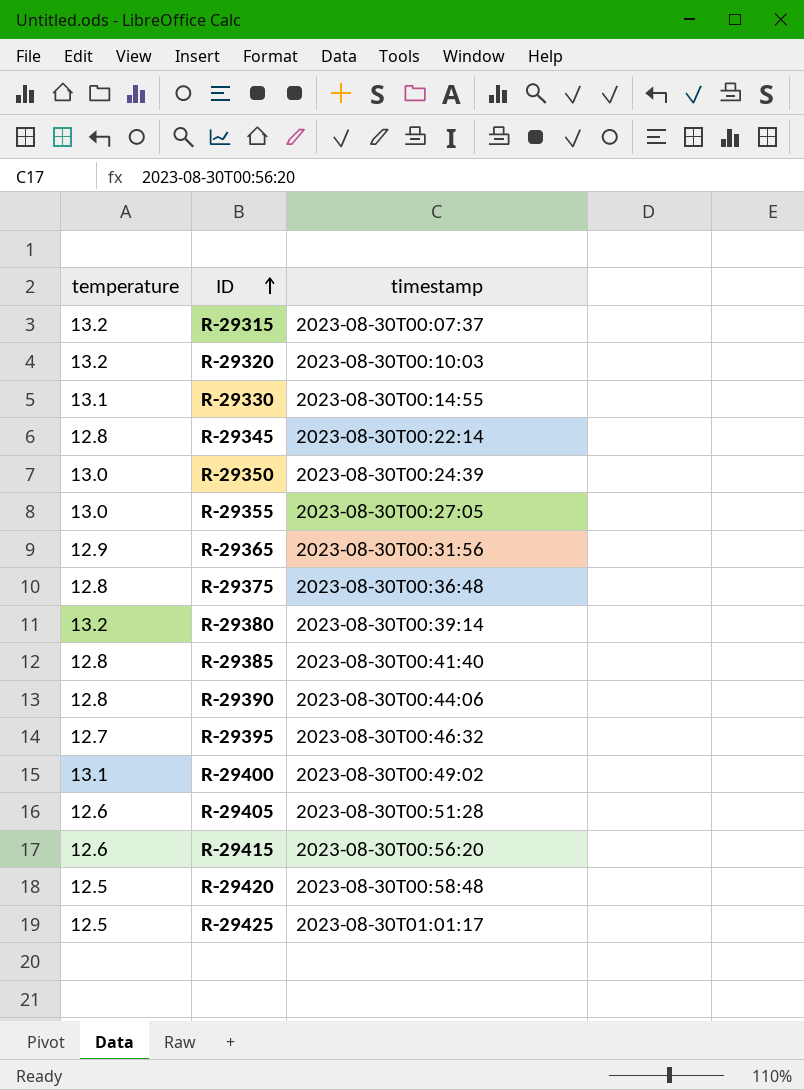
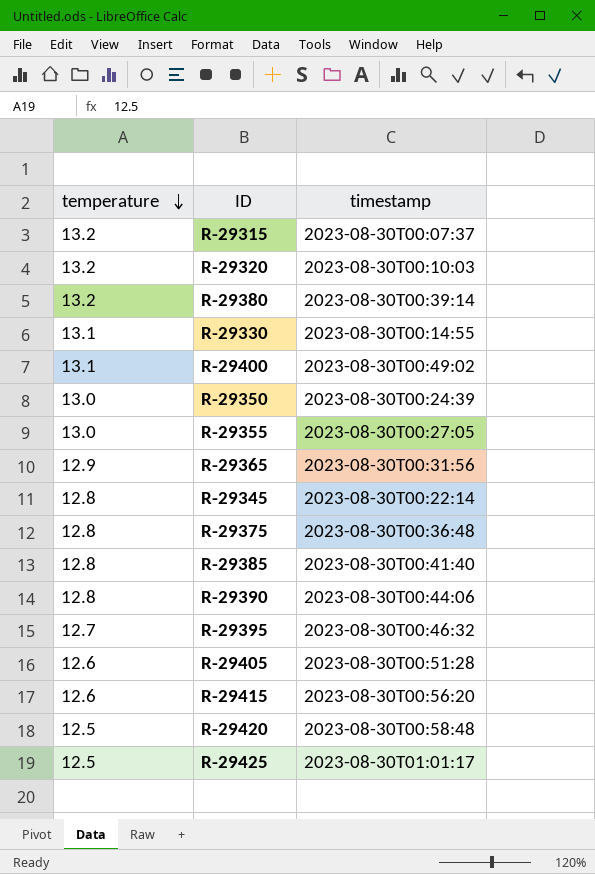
row order: ID ascending -> temperature descending

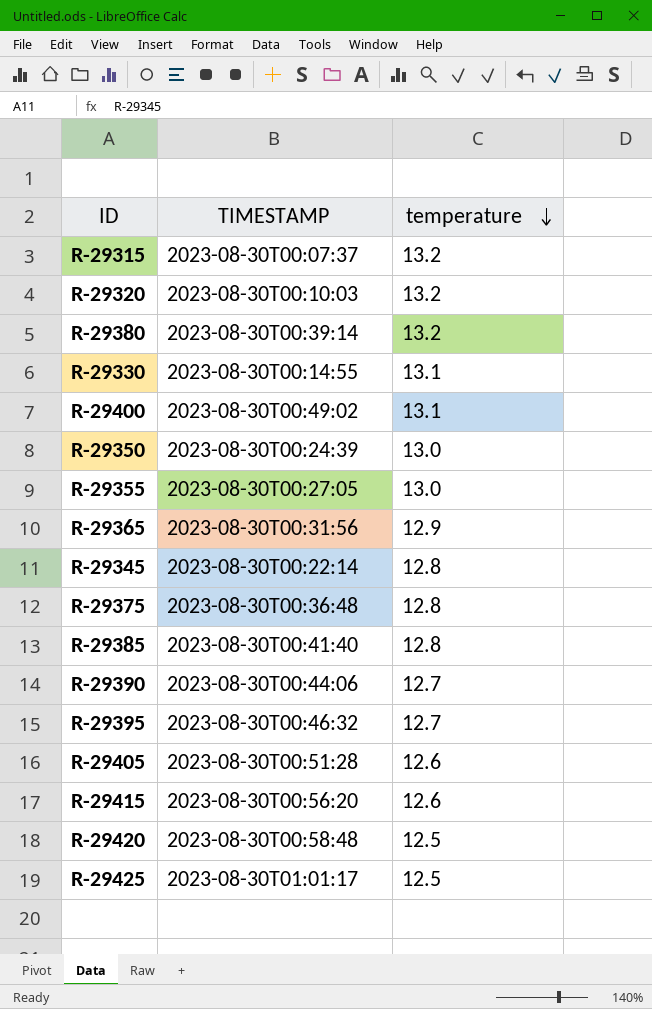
column name: timestamp -> TIMESTAMP
column temperature | position: 1 -> 3
R-29390 | temperature: 12.8 -> 12.7

